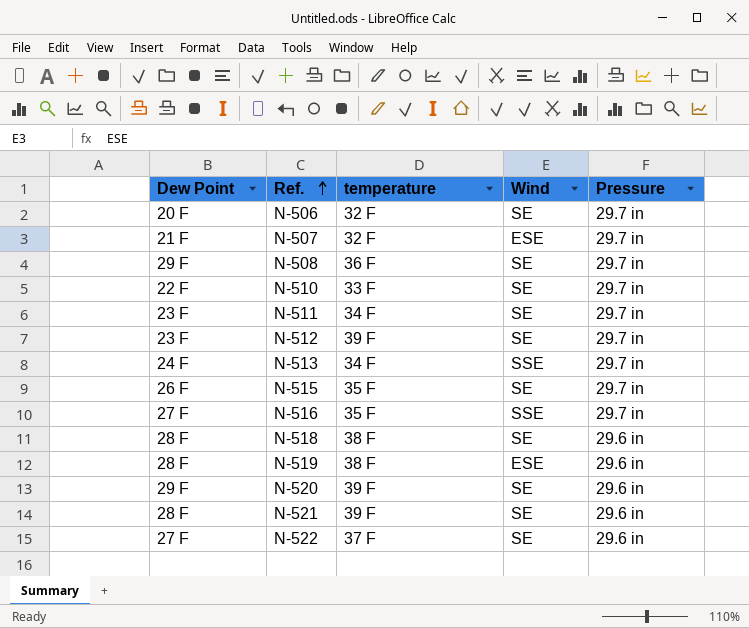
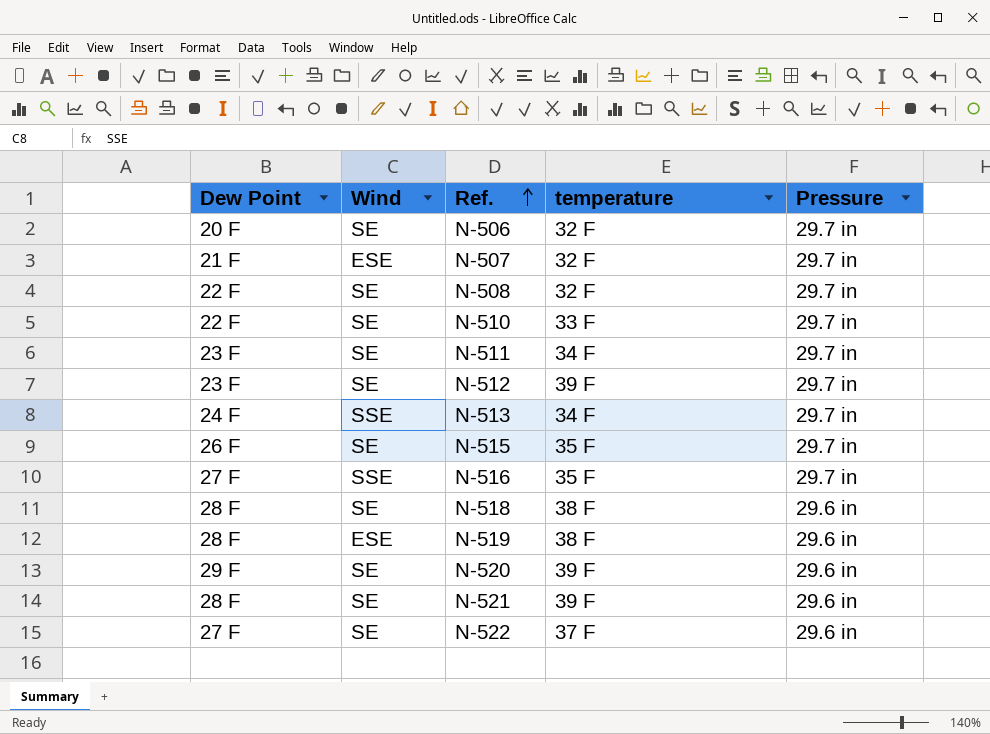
column Wind | position: 4 -> 2
N-508 | Dew Point: 29 F -> 22 F
N-508 | temperature: 36 F -> 32 F

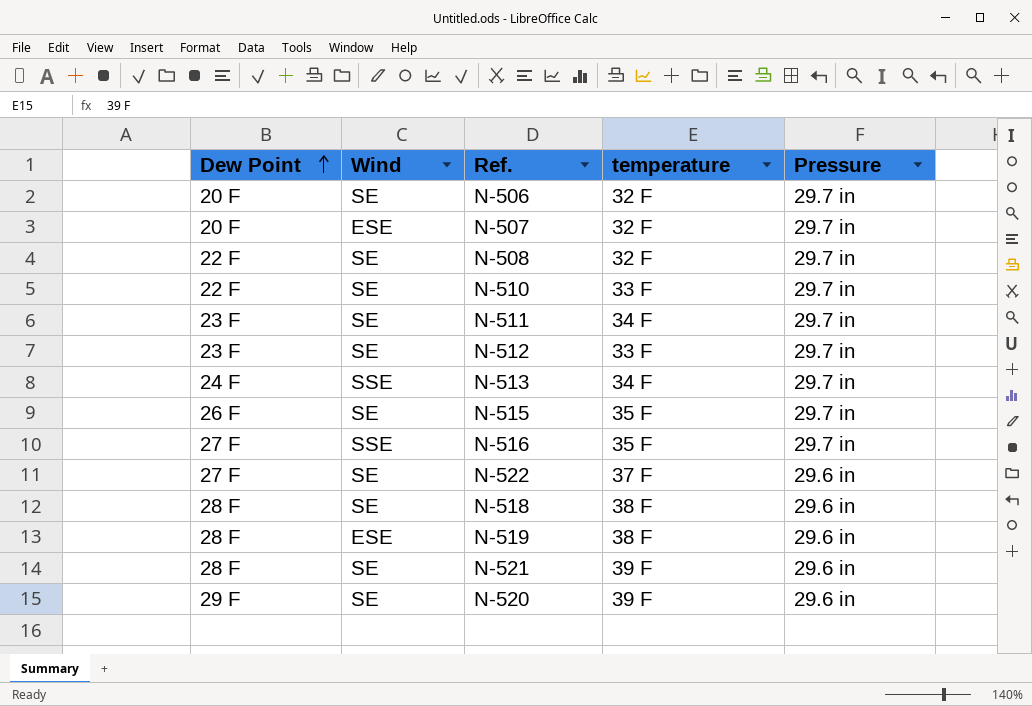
row order: Ref. ascending -> Dew Point ascending
N-507 | Dew Point: 21 F -> 20 F
N-512 | temperature: 39 F -> 33 F

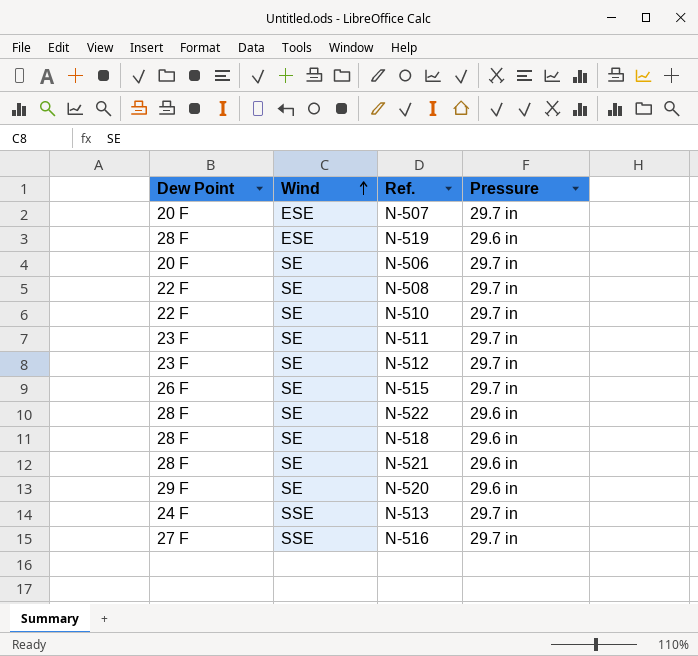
row order: Dew Point ascending -> Wind ascending
column temperature | position: 4 -> none
N-522 | Dew Point: 27 F -> 28 F

